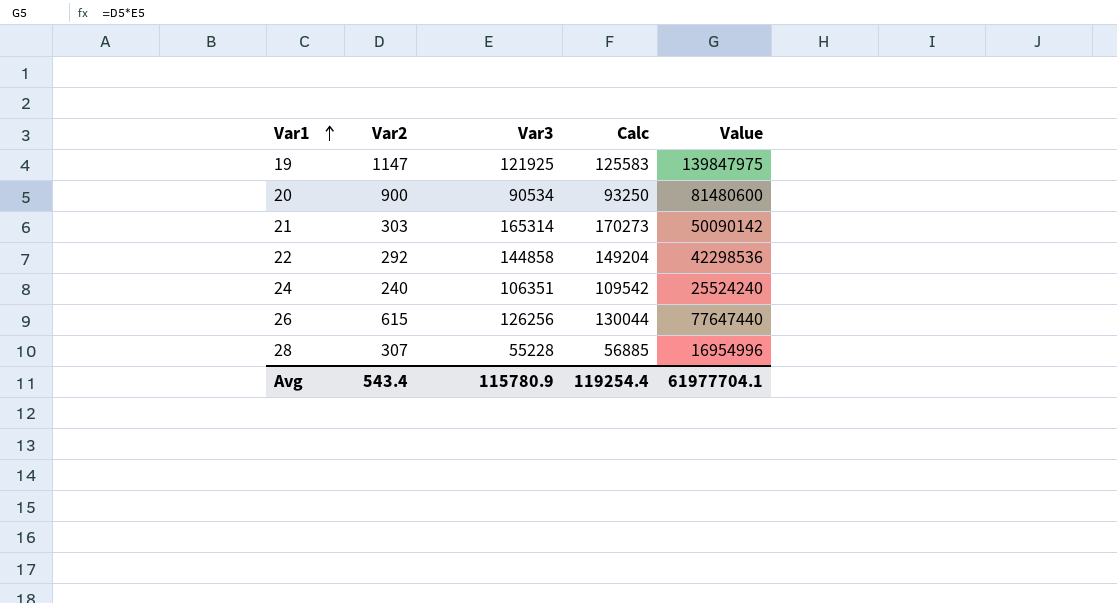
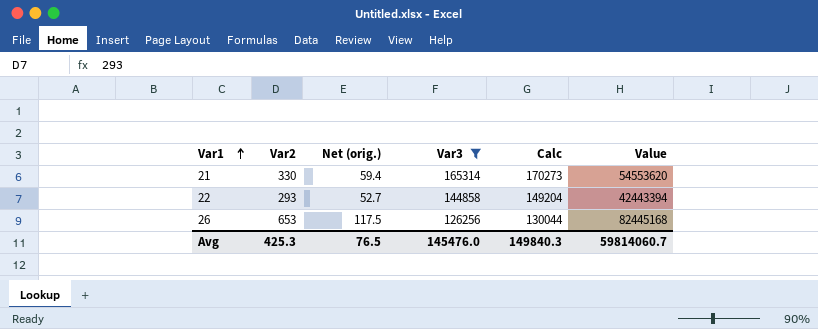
filter: none -> Var3 >= 126256
column Net (orig.) | formula: none -> [Var2] * 0.18
21 | Var2: 303 -> 330
21 | Value: 50090142 -> 54553620
22 | Var2: 292 -> 293
22 | Value: 42298536 -> 42443394
26 | Var2: 615 -> 653
26 | Value: 77647440 -> 82445168
Avg | Var2: 543.4 -> 425.3
Avg | Var3: 115780.9 -> 145476.0
Avg | Calc: 119254.4 -> 149840.3
Avg | Value: 61977704.1 -> 59814060.7

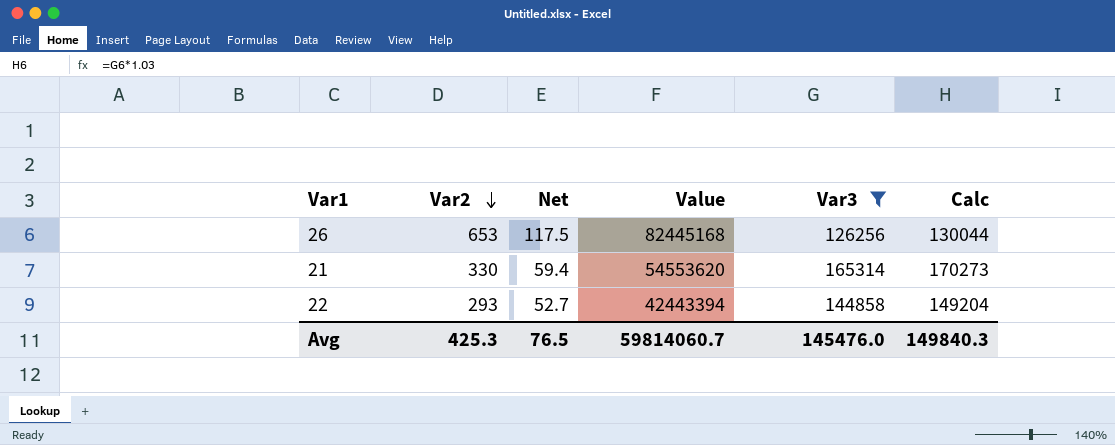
row order: Var1 ascending -> Var2 descending
column name: Net (orig.) -> Net
column Value | position: 6 -> 4

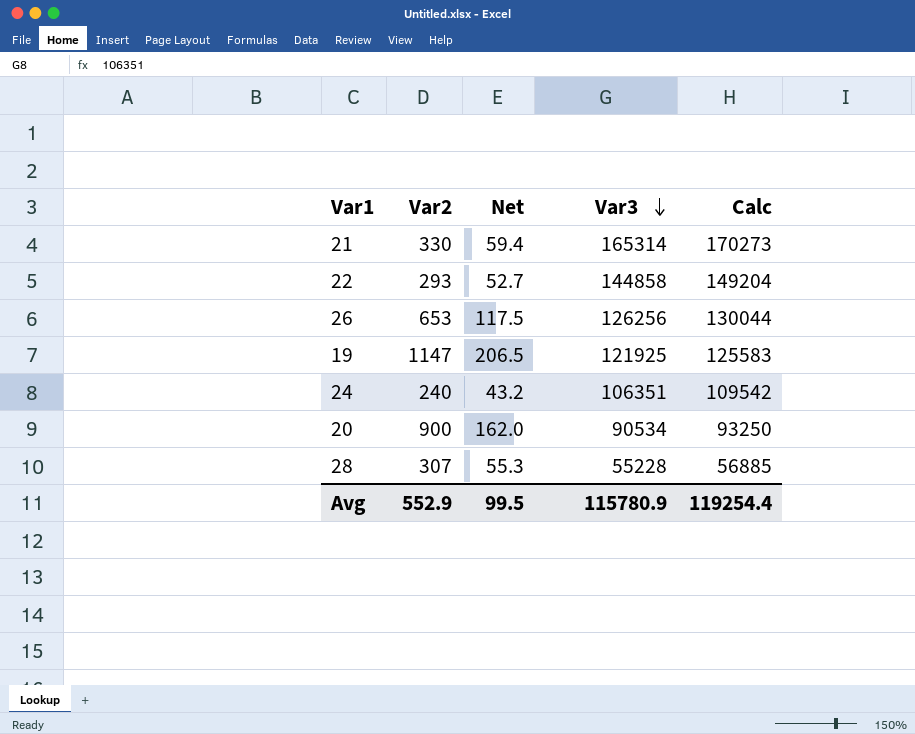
filter: Var3 >= 126256 -> none
row order: Var2 descending -> Var3 descending
column Value | formula: [Var2] * [Var3] -> none
Avg | Var2: 425.3 -> 552.9
Avg | Net: 76.5 -> 99.5
Avg | Var3: 145476.0 -> 115780.9
Avg | Calc: 149840.3 -> 119254.4

